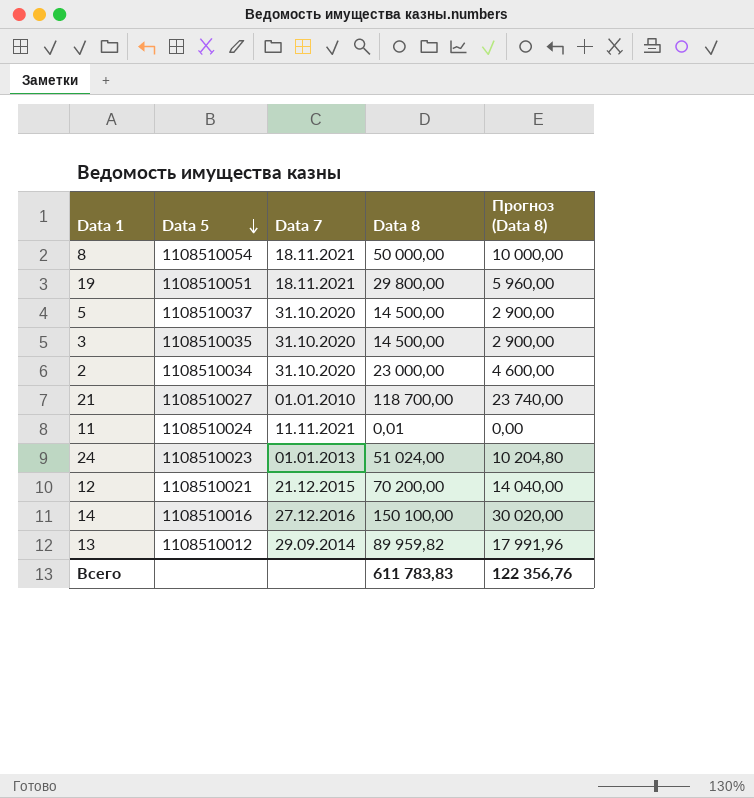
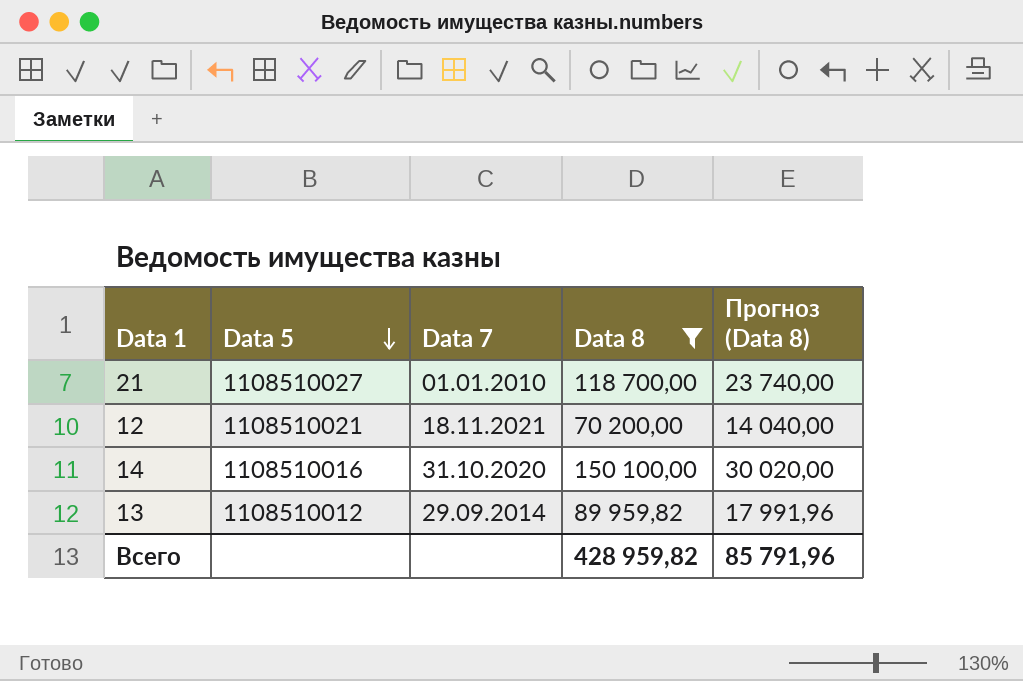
filter: none -> Data 8 >= 70 200,00
12 | Data 7: 21.12.2015 -> 18.11.2021
14 | Data 7: 27.12.2016 -> 31.10.2020
Всего | Data 8: 611 783,83 -> 428 959,82
Всего | Прогноз (Data 8): 122 356,76 -> 85 791,96

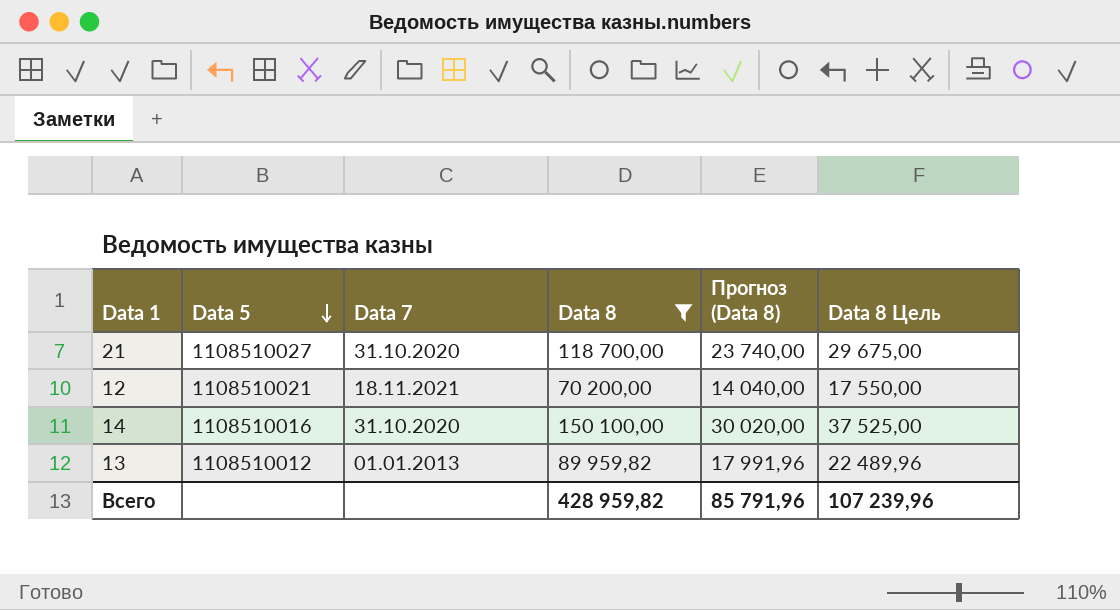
column Data 8 Цель | formula: none -> [Data 8] * 0,25
21 | Data 7: 01.01.2010 -> 31.10.2020
13 | Data 7: 29.09.2014 -> 01.01.2013

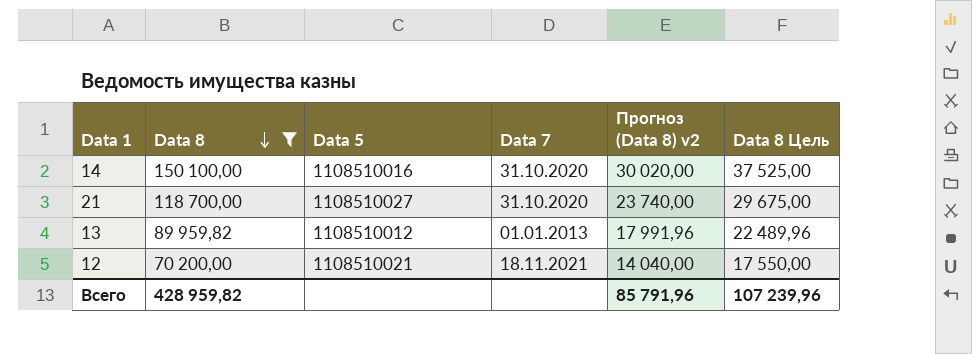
row order: Data 5 descending -> Data 8 descending
column Data 8 | position: 4 -> 2
column name: Прогноз (Data 8) -> Прогноз (Data 8) v2

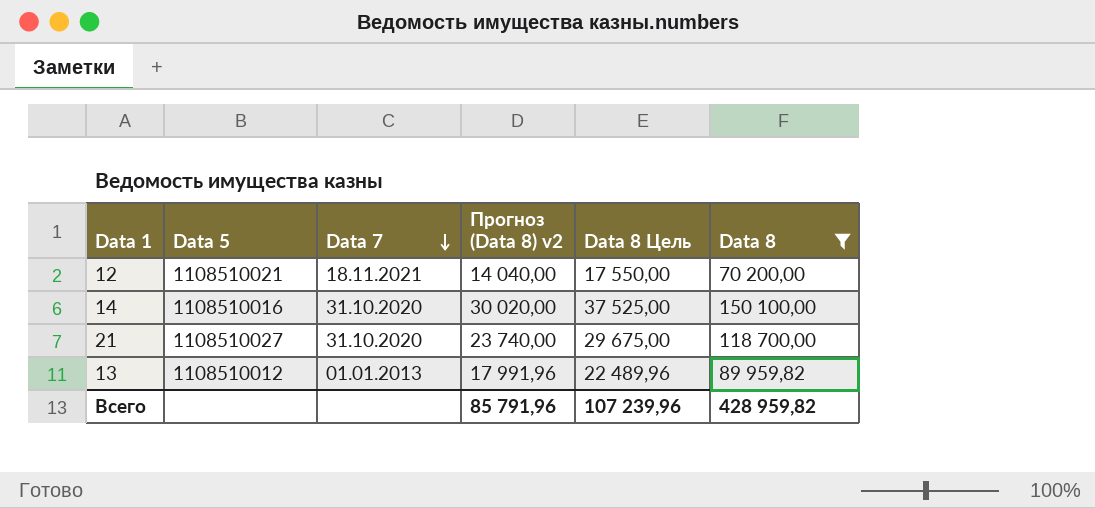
row order: Data 8 descending -> Data 7 descending
column Data 8 | position: 2 -> 6

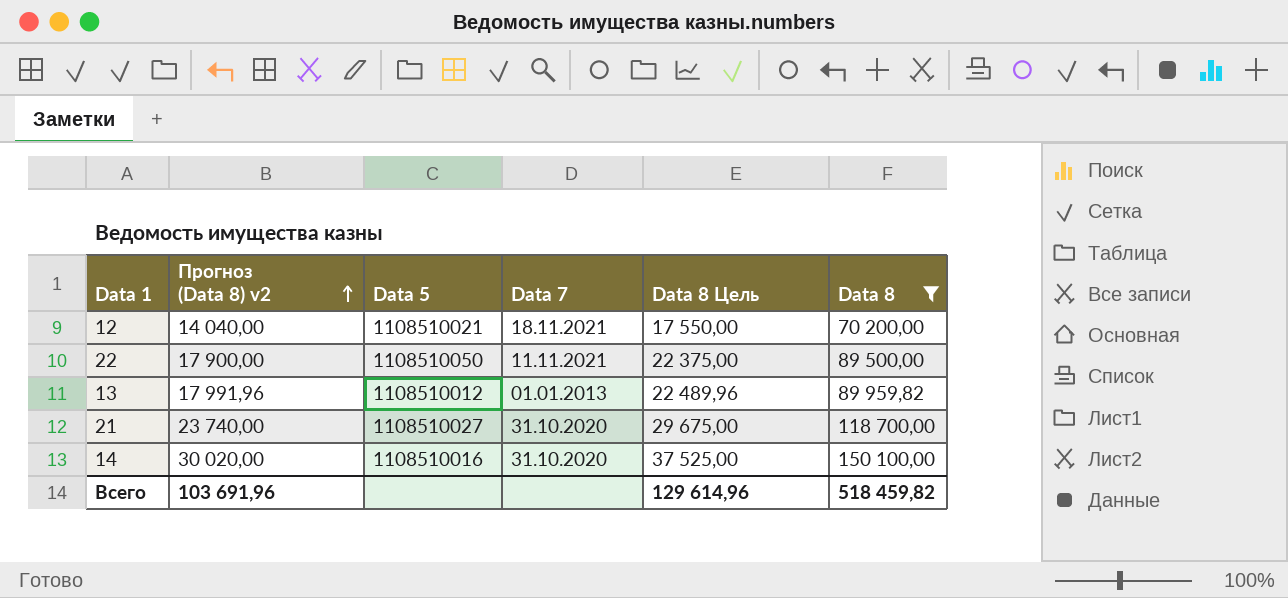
row order: Data 7 descending -> Прогноз (Data 8) v2 ascending
column Прогноз (Data 8) v2 | position: 4 -> 2
row 22: none -> 17 900,00 | 1108510050 | 11.11.2021 | 22 375,00 | 89 500,00
Всего | Прогноз (Data 8) v2: 85 791,96 -> 103 691,96
Всего | Data 8 Цель: 107 239,96 -> 129 614,96
Всего | Data 8: 428 959,82 -> 518 459,82

